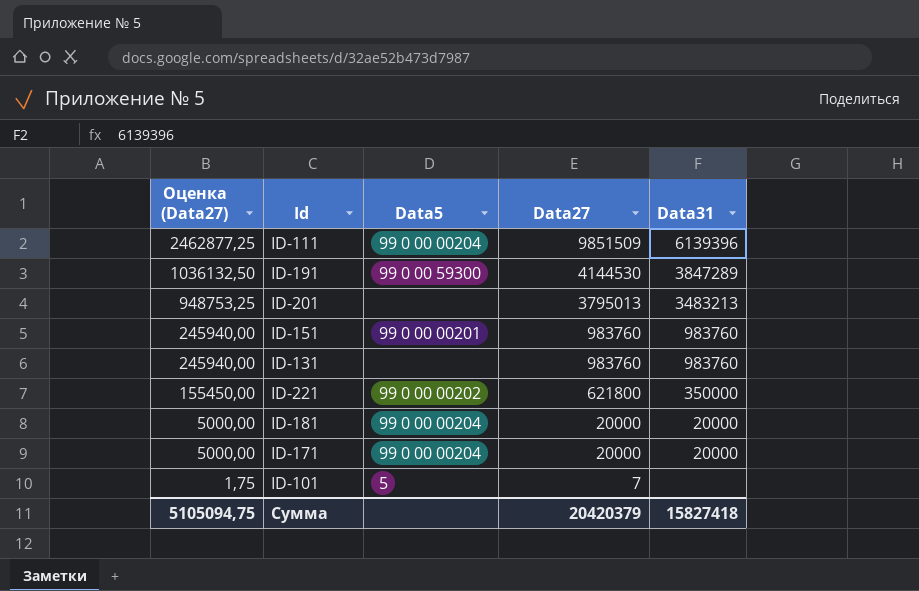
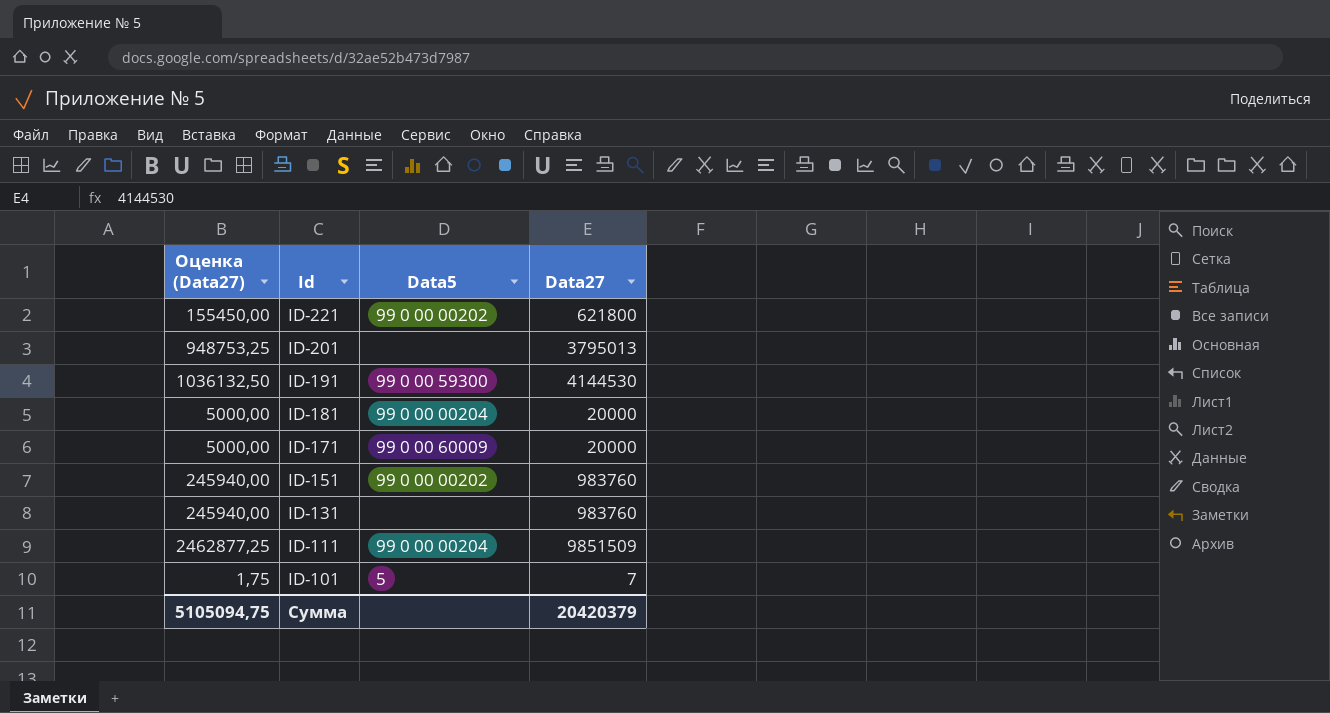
row order: Оценка (Data27) descending -> Id descending
column Data31 | position: 5 -> none
ID-171 | Data5: 99 0 00 00204 -> 99 0 00 60009
ID-151 | Data5: 99 0 00 00201 -> 99 0 00 00202

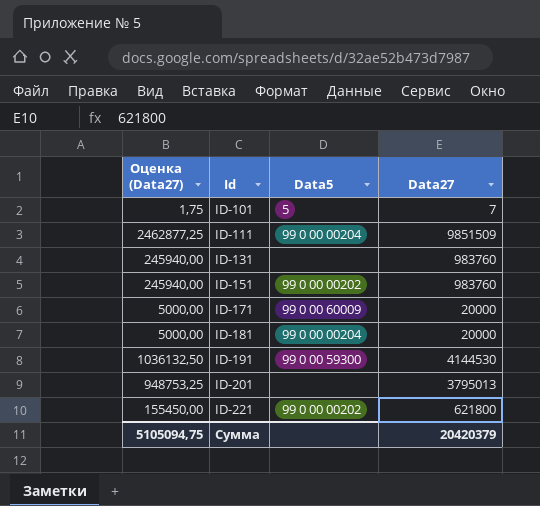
row order: Id descending -> Id ascending

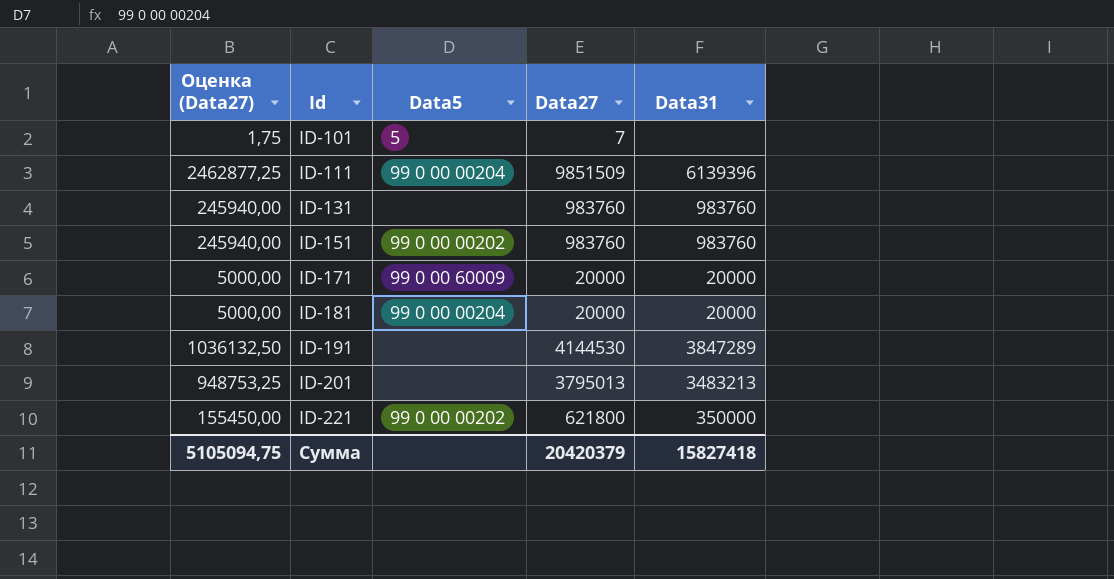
column Data31 | position: none -> 5
ID-191 | Data5: 99 0 00 59300 -> none

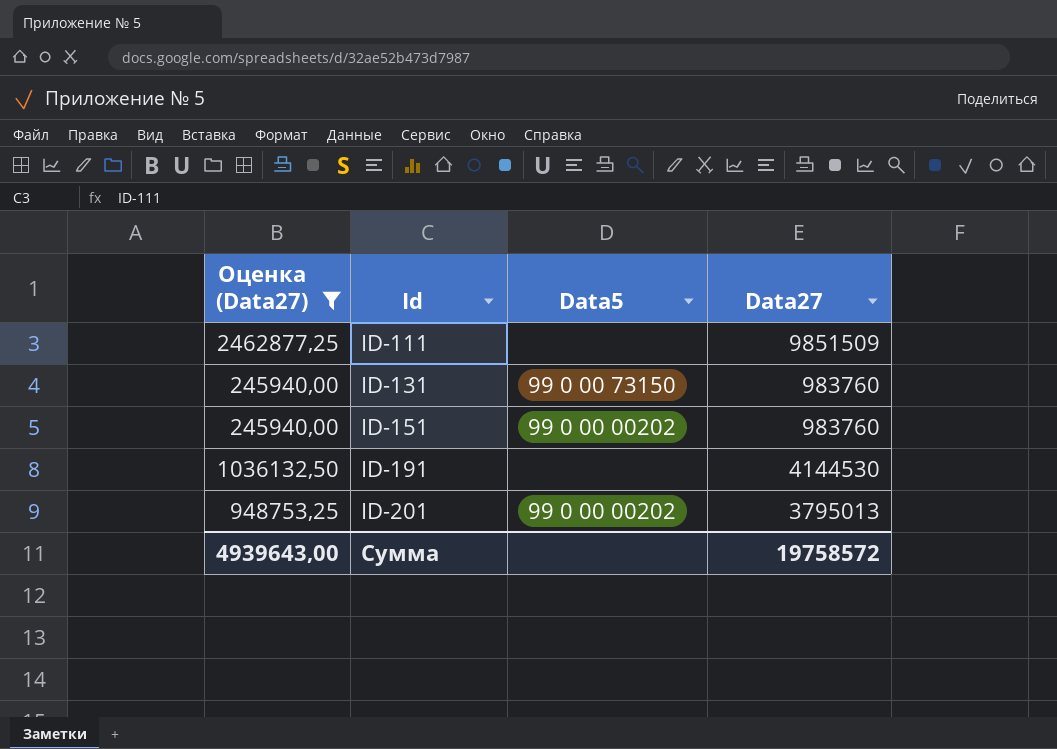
filter: none -> Оценка (Data27) >= 245940,00
column Data31 | position: 5 -> none
ID-111 | Data5: 99 0 00 00204 -> none
ID-131 | Data5: none -> 99 0 00 73150
ID-201 | Data5: none -> 99 0 00 00202
Сумма | Оценка (Data27): 5105094,75 -> 4939643,00
Сумма | Data27: 20420379 -> 19758572

